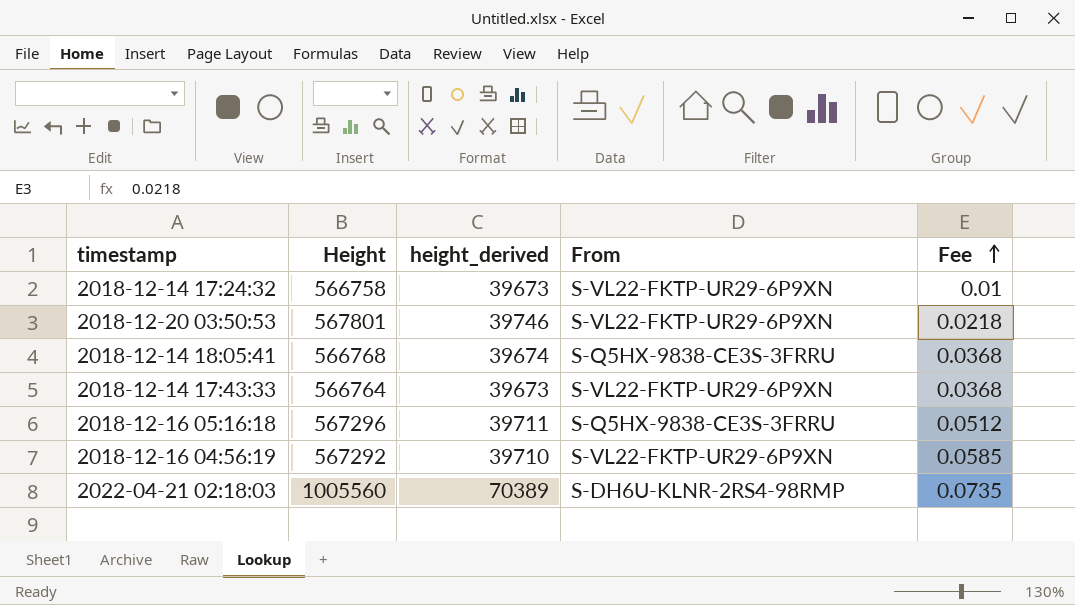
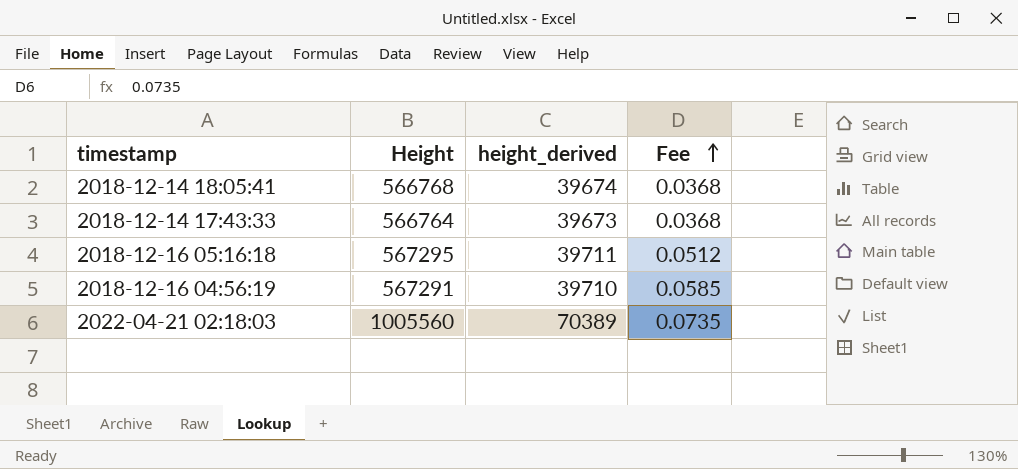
column From | position: 4 -> none
row 2018-12-14 17:24:32: 566758 | 39673 | S-VL22-FKTP-UR29-6P9XN | 0.01 -> none
row 2018-12-20 03:50:53: 567801 | 39746 | S-VL22-FKTP-UR29-6P9XN | 0.0218 -> none
2018-12-16 05:16:18 | Height: 567296 -> 567295
2018-12-16 04:56:19 | Height: 567292 -> 567291

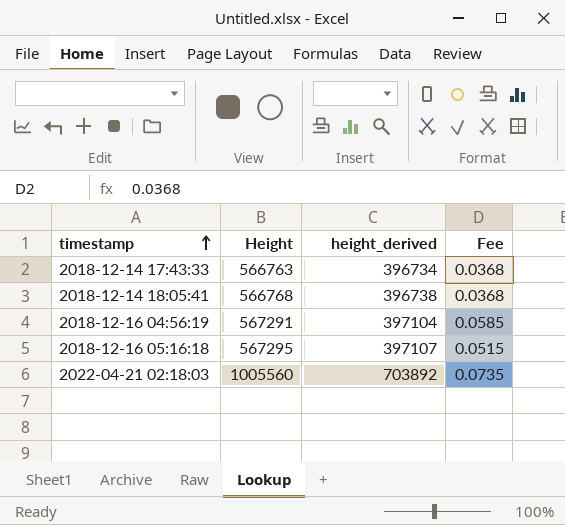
row order: Fee ascending -> timestamp ascending
column height_derived | formula: [Height] * 0.07 -> [Height] * 0.7
2018-12-14 17:43:33 | Height: 566764 -> 566763
2018-12-16 05:16:18 | Fee: 0.0512 -> 0.0515

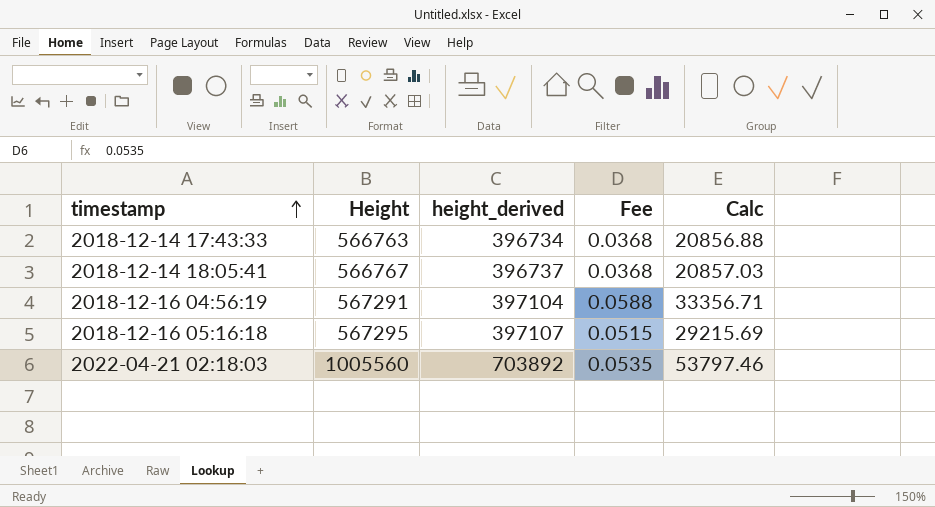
column Calc | formula: none -> [Height] * [Fee]
2018-12-14 18:05:41 | Height: 566768 -> 566767
2018-12-14 18:05:41 | height_derived: 396738 -> 396737
2018-12-16 04:56:19 | Fee: 0.0585 -> 0.0588
2022-04-21 02:18:03 | Fee: 0.0735 -> 0.0535

